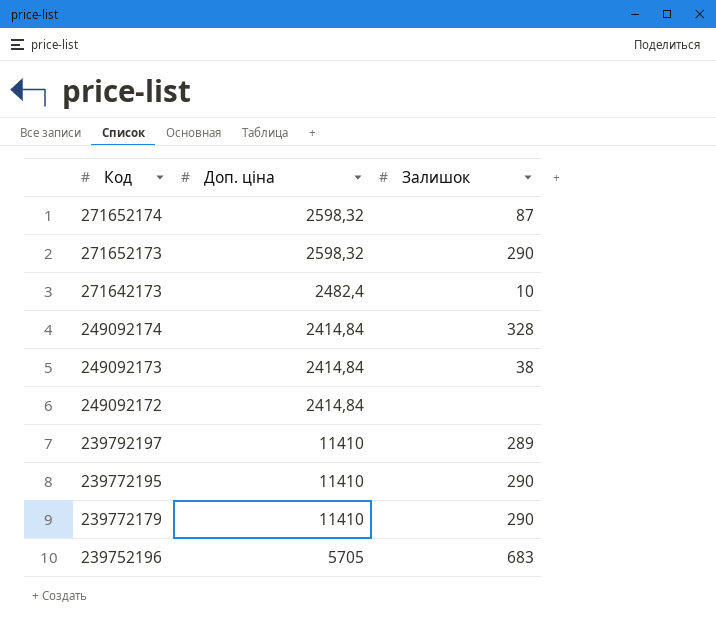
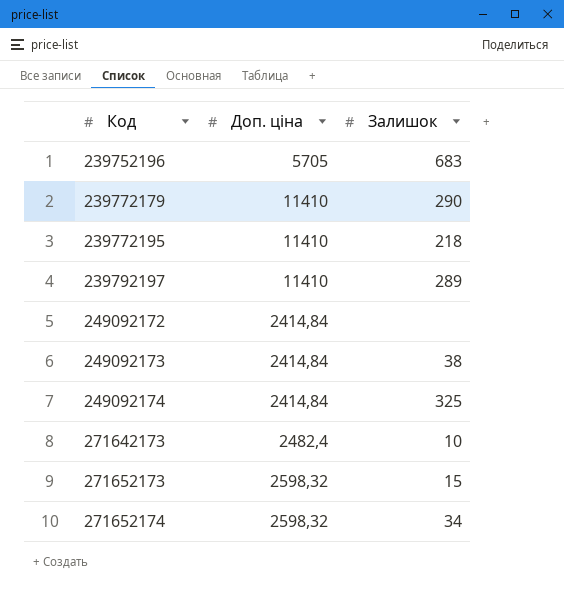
row order: Код descending -> Код ascending
239772195 | Залишок: 290 -> 218
249092174 | Залишок: 328 -> 325
271652173 | Залишок: 290 -> 15
271652174 | Залишок: 87 -> 34

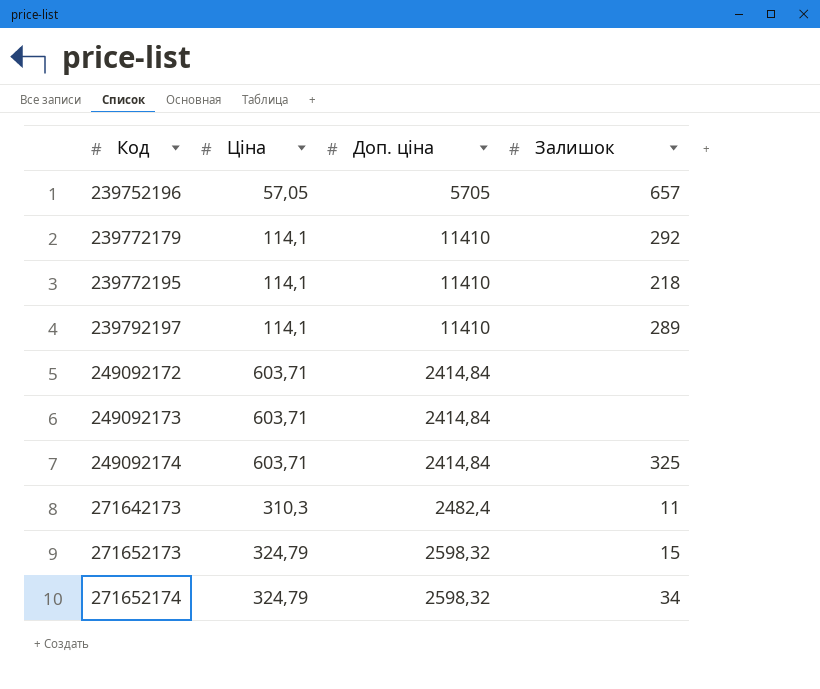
column Ціна | position: none -> 2
239752196 | Залишок: 683 -> 657
239772179 | Залишок: 290 -> 292
249092173 | Залишок: 38 -> none
271642173 | Залишок: 10 -> 11

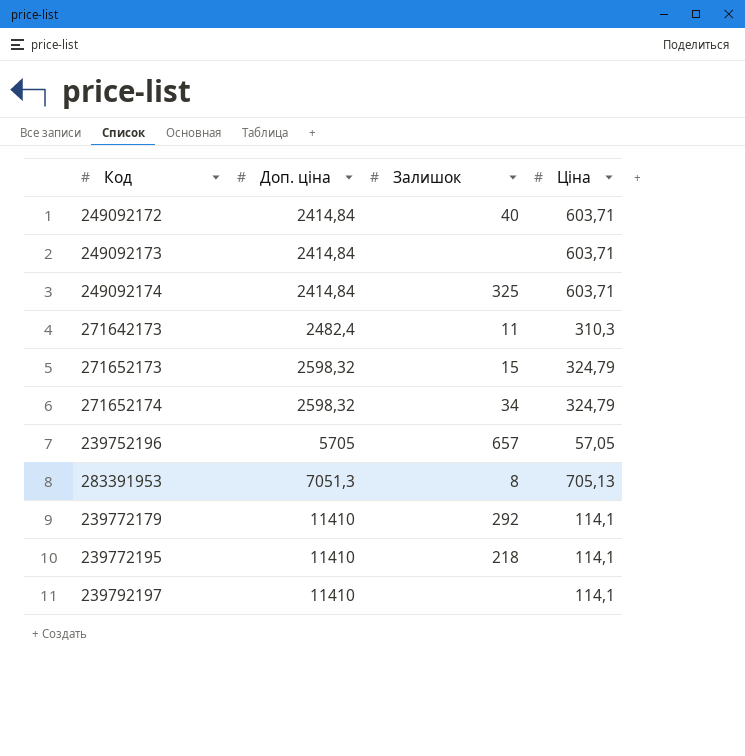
row order: Код ascending -> Доп. ціна ascending
column Ціна | position: 2 -> 4
249092172 | Залишок: none -> 40
row 283391953: none -> 7051,3 | 8 | 705,13
239792197 | Залишок: 289 -> none

